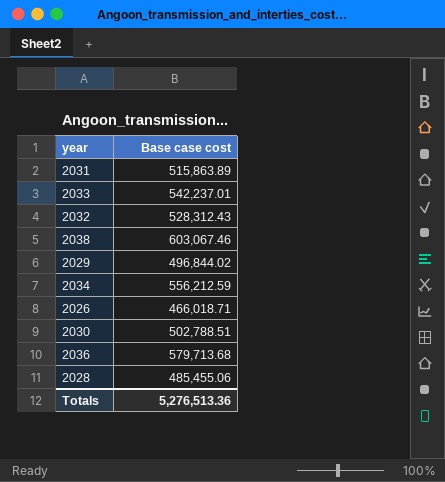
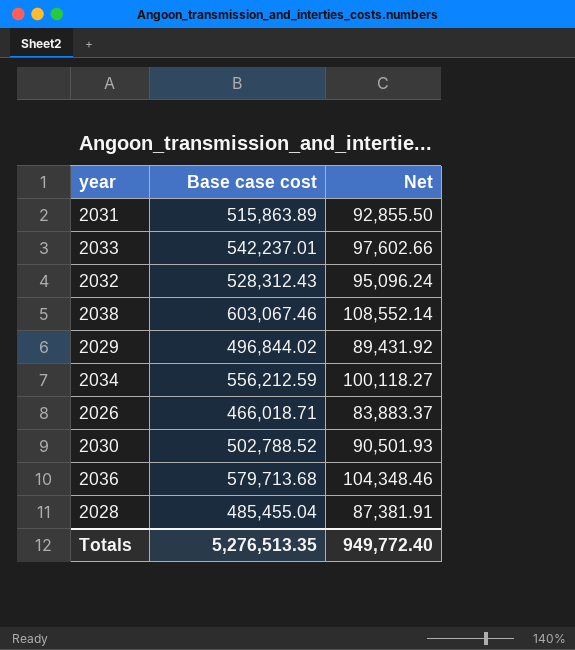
column Net | formula: none -> [Base case cost] * 0.18
2030 | Base case cost: 502,788.51 -> 502,788.52
2028 | Base case cost: 485,455.06 -> 485,455.04
Totals | Base case cost: 5,276,513.36 -> 5,276,513.35

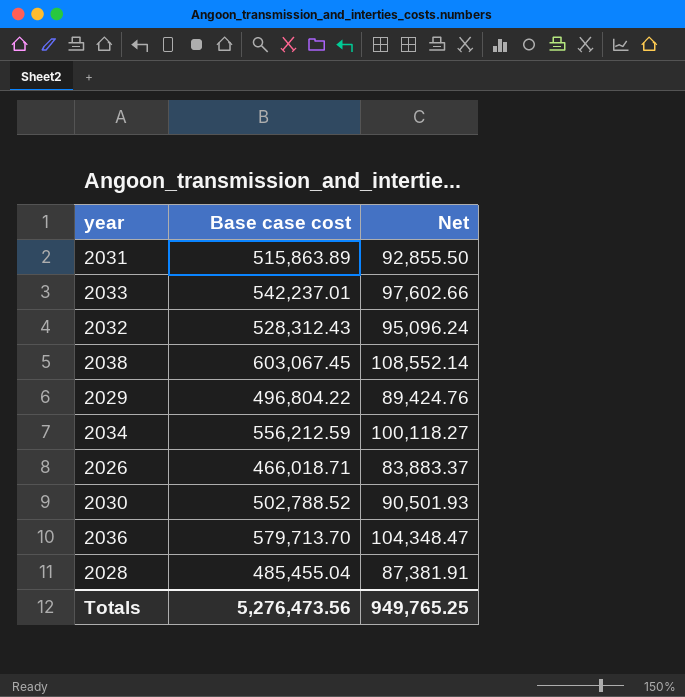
2038 | Base case cost: 603,067.46 -> 603,067.45
2029 | Base case cost: 496,844.02 -> 496,804.22
2029 | Net: 89,431.92 -> 89,424.76
2036 | Base case cost: 579,713.68 -> 579,713.70
2036 | Net: 104,348.46 -> 104,348.47
Totals | Base case cost: 5,276,513.35 -> 5,276,473.56
Totals | Net: 949,772.40 -> 949,765.25

